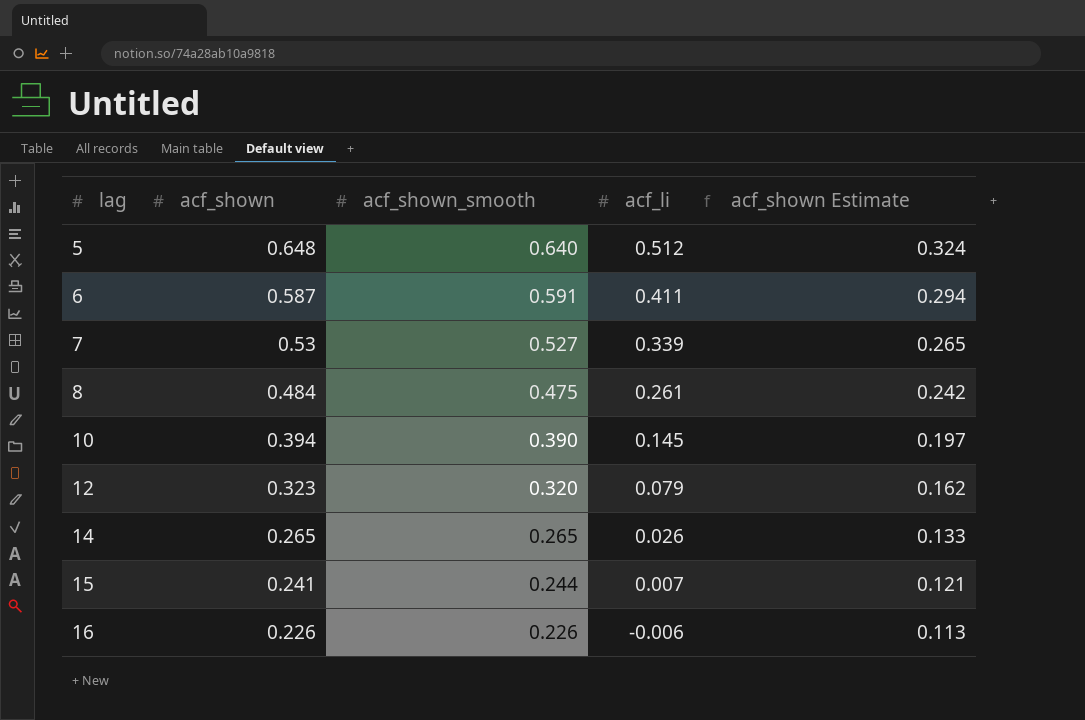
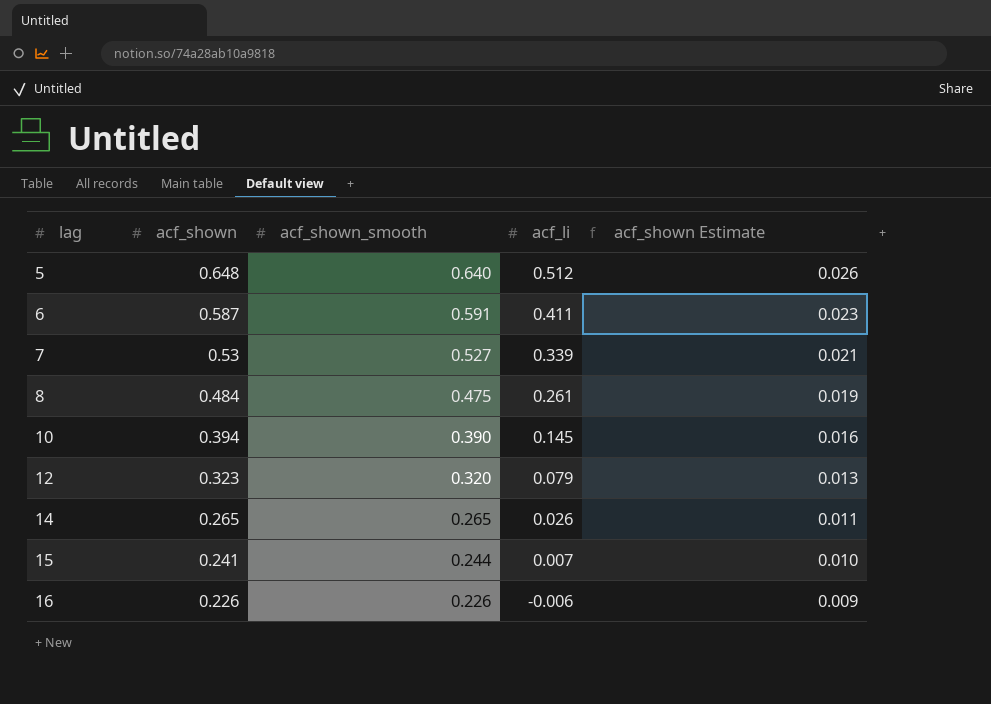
column acf_shown Estimate | formula: [acf_shown] * 0.5 -> [acf_shown] * 0.04

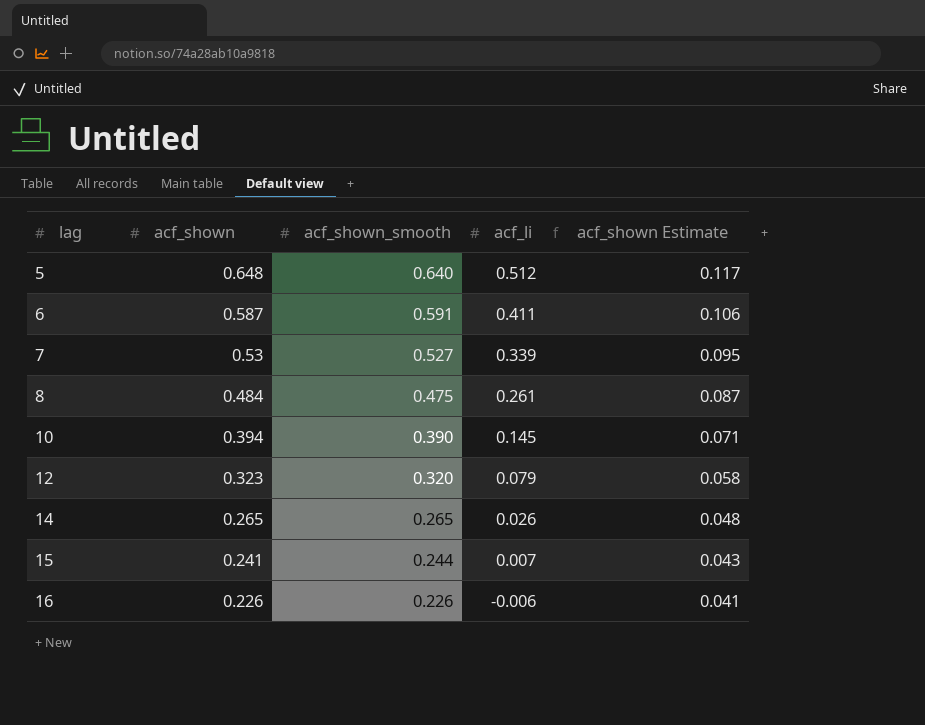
column acf_shown Estimate | formula: [acf_shown] * 0.04 -> [acf_shown] * 0.18

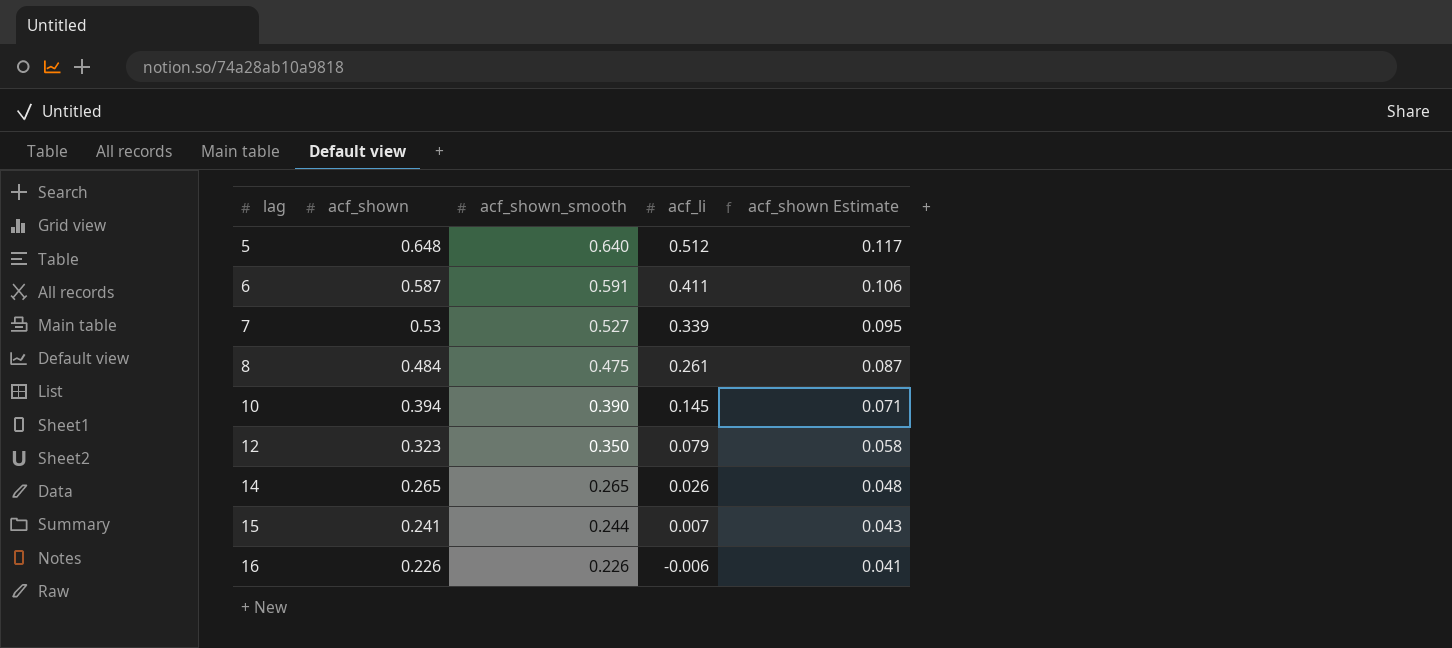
12 | acf_shown_smooth: 0.320 -> 0.350

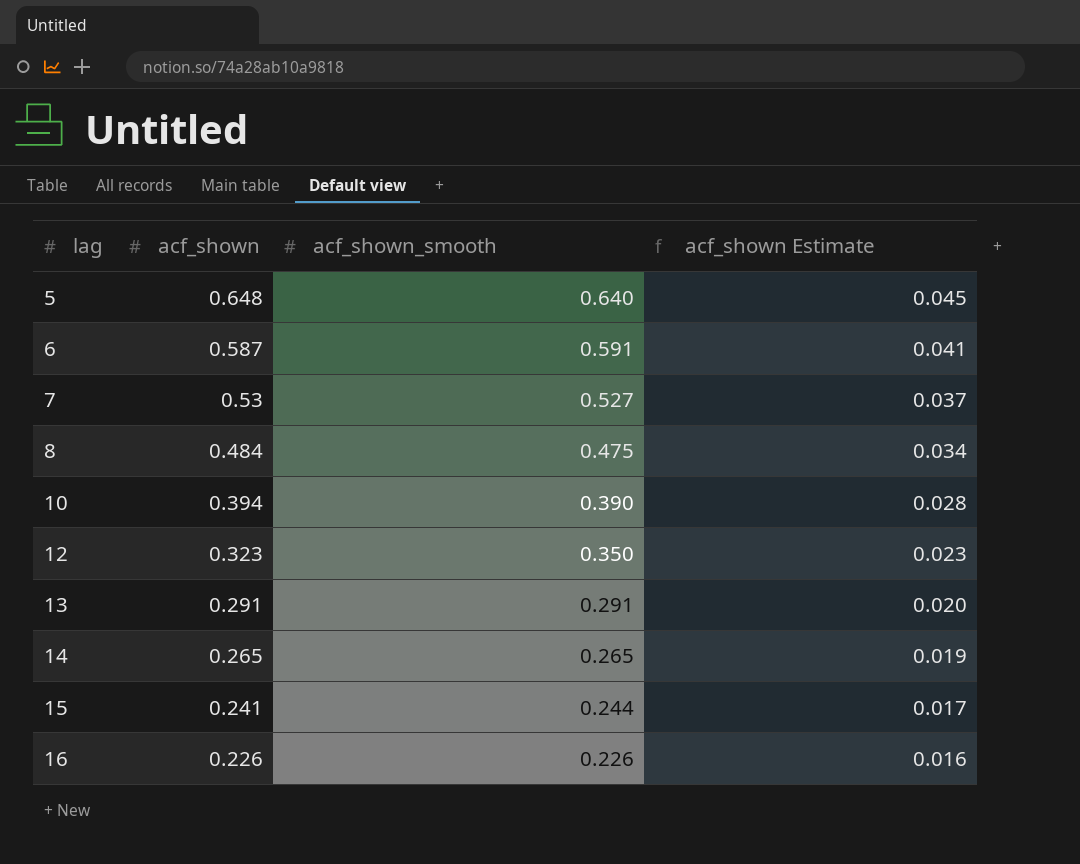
column acf_li | position: 4 -> none
column acf_shown Estimate | formula: [acf_shown] * 0.18 -> [acf_shown] * 0.07
row 13: none -> 0.291 | 0.291 | 0.020

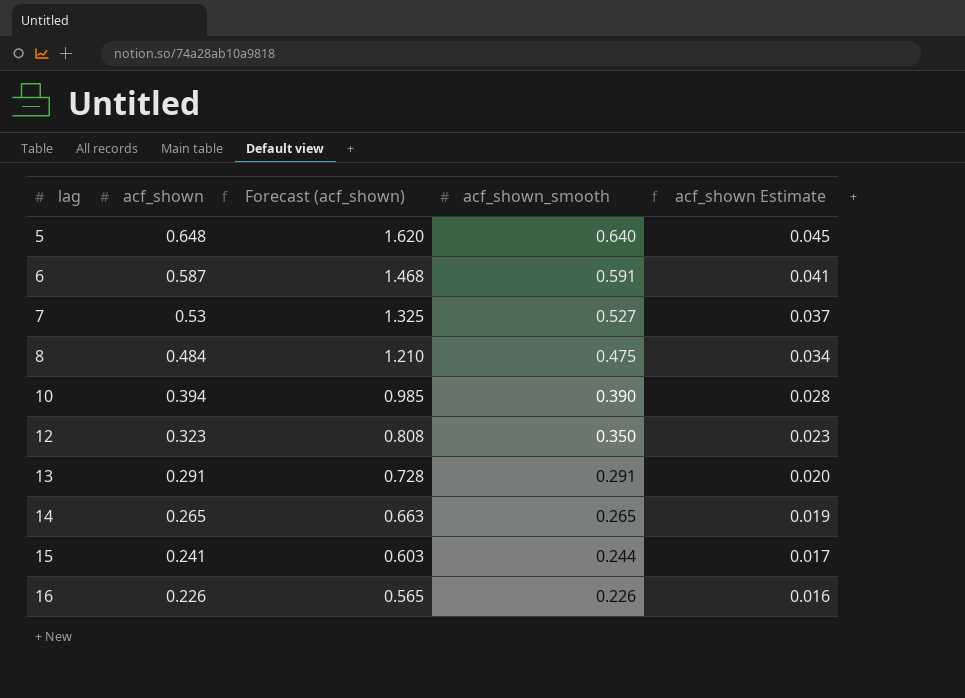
column Forecast (acf_shown) | formula: none -> [acf_shown] * 2.5

